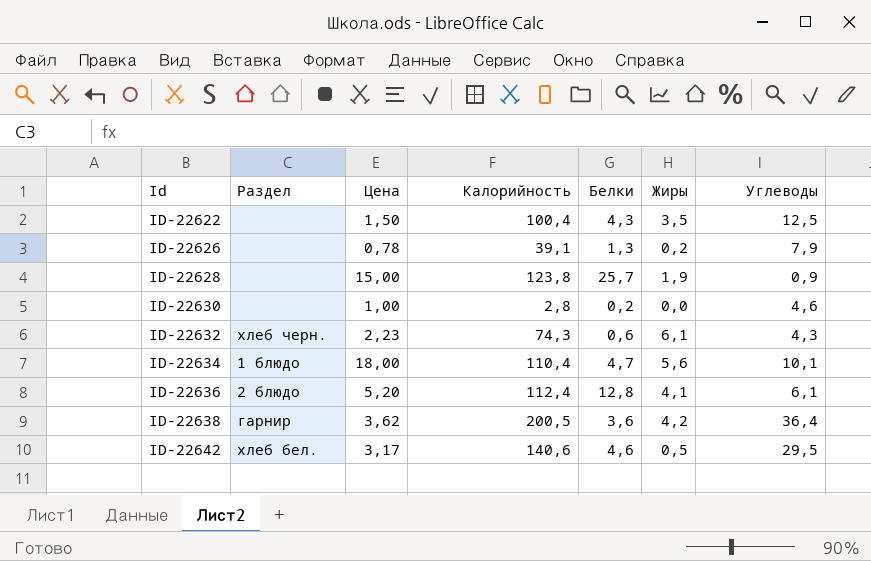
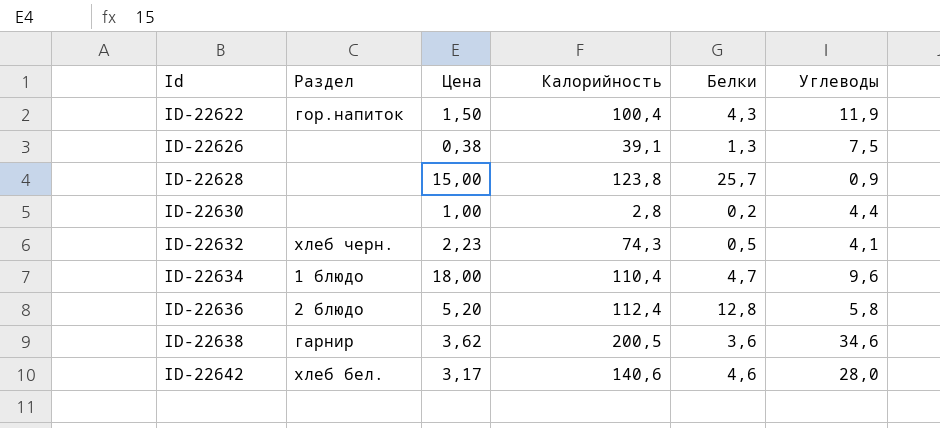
column Жиры | position: 6 -> none
ID-22622 | Раздел: none -> гор.напиток
ID-22622 | Углеводы: 12,5 -> 11,9
ID-22626 | Цена: 0,78 -> 0,38
ID-22626 | Углеводы: 7,9 -> 7,5
ID-22630 | Углеводы: 4,6 -> 4,4
ID-22632 | Белки: 0,6 -> 0,5
ID-22632 | Углеводы: 4,3 -> 4,1
ID-22634 | Углеводы: 10,1 -> 9,6
ID-22636 | Углеводы: 6,1 -> 5,8
ID-22638 | Углеводы: 36,4 -> 34,6
ID-22642 | Углеводы: 29,5 -> 28,0

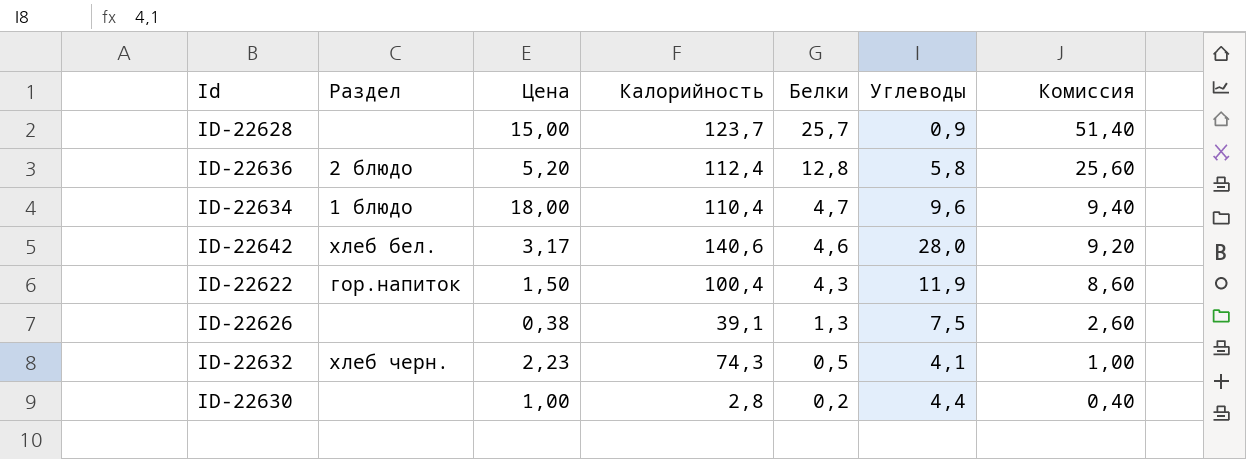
row order: Id ascending -> Белки descending
column Комиссия | formula: none -> [Белки] * 2
row ID-22638: гарнир | 3,62 | 200,5 | 3,6 | 34,6 -> none
ID-22628 | Калорийность: 123,8 -> 123,7

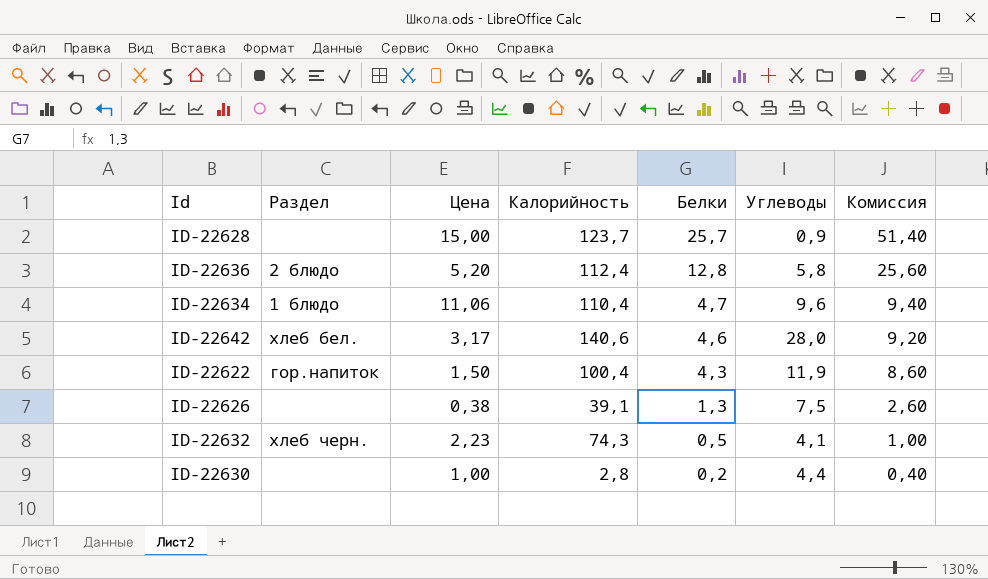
ID-22634 | Цена: 18,00 -> 11,06

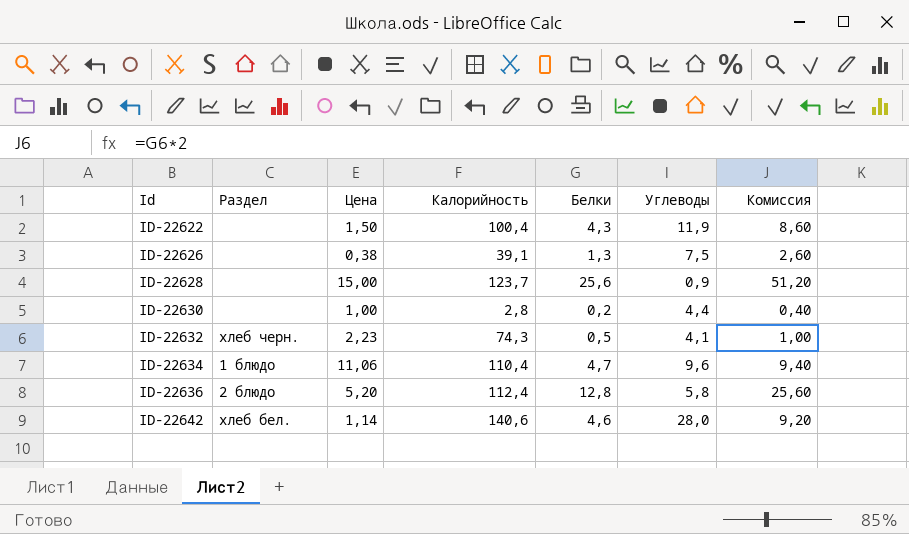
row order: Белки descending -> Id ascending
ID-22622 | Раздел: гор.напиток -> none
ID-22628 | Белки: 25,7 -> 25,6
ID-22628 | Комиссия: 51,40 -> 51,20
ID-22642 | Цена: 3,17 -> 1,14

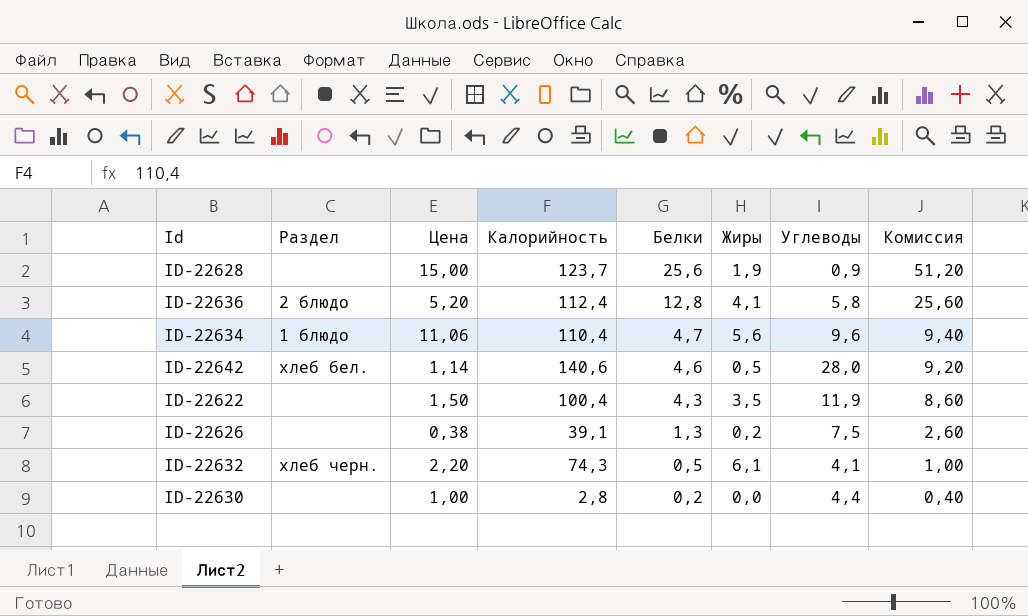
row order: Id ascending -> Белки descending
column Жиры | position: none -> 6
ID-22632 | Цена: 2,23 -> 2,20

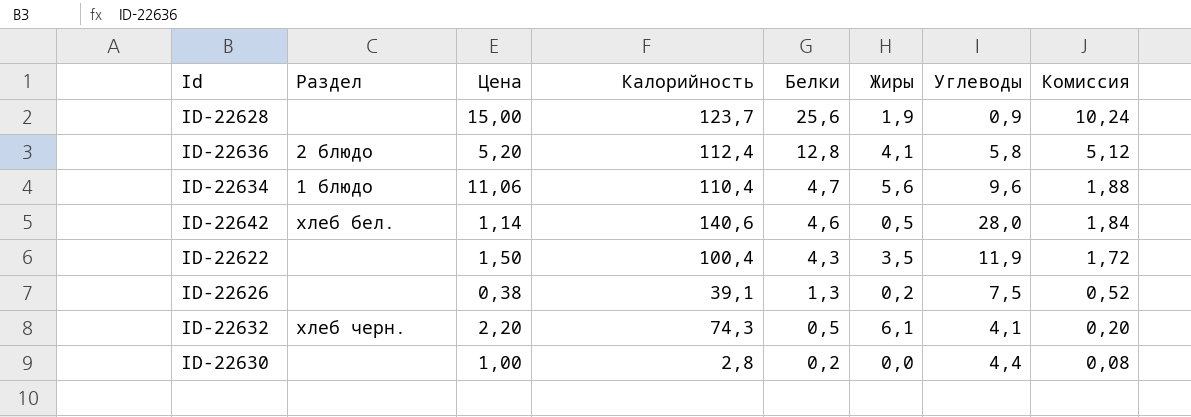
column Комиссия | formula: [Белки] * 2 -> [Белки] * 0,4

